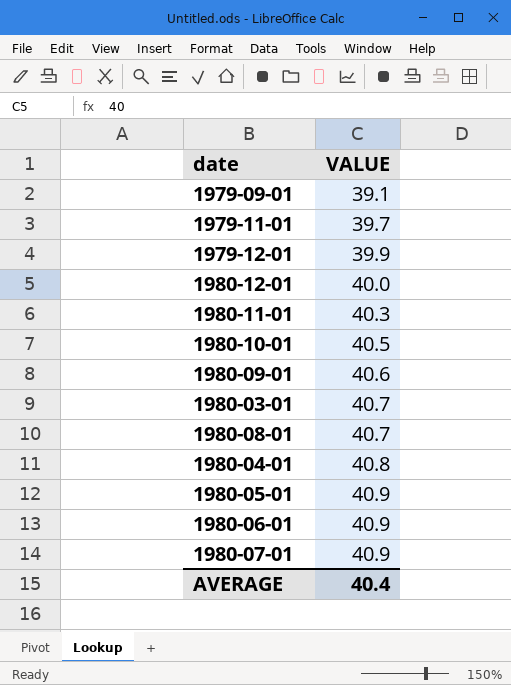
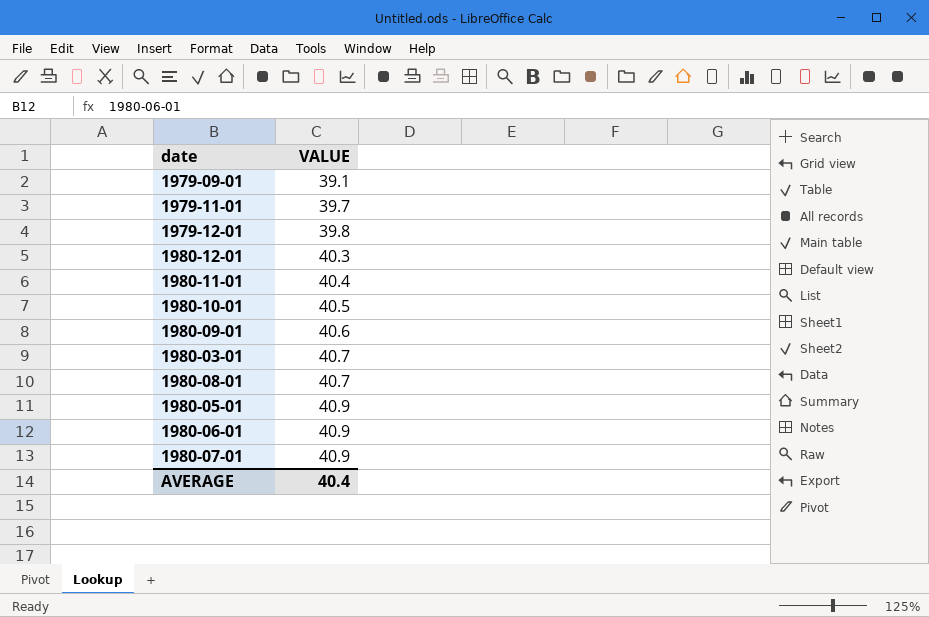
row 1980-04-01: 40.8 -> none
1979-12-01 | VALUE: 39.9 -> 39.8
1980-12-01 | VALUE: 40.0 -> 40.3
1980-11-01 | VALUE: 40.3 -> 40.4

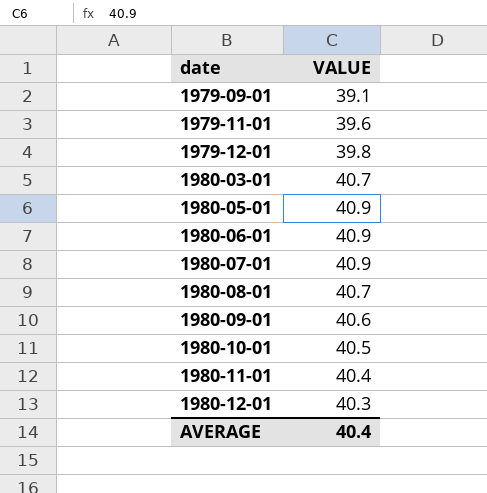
row order: VALUE ascending -> date ascending
1979-11-01 | VALUE: 39.7 -> 39.6

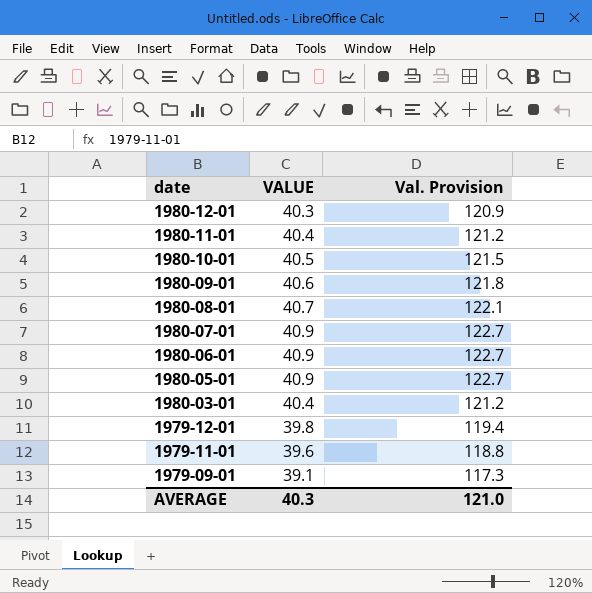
row order: date ascending -> date descending
column Val. Provision | formula: none -> [VALUE] * 3
1980-03-01 | VALUE: 40.7 -> 40.4
AVERAGE | VALUE: 40.4 -> 40.3

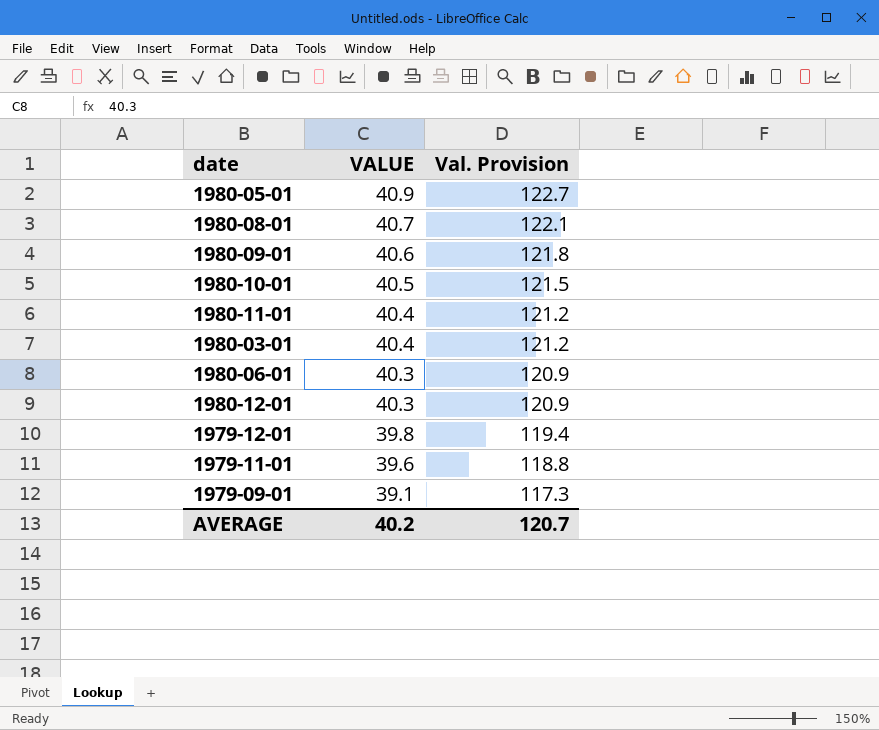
row order: date descending -> VALUE descending
row 1980-07-01: 40.9 | 122.7 -> none
1980-06-01 | VALUE: 40.9 -> 40.3
1980-06-01 | Val. Provision: 122.7 -> 120.9
AVERAGE | VALUE: 40.3 -> 40.2
AVERAGE | Val. Provision: 121.0 -> 120.7

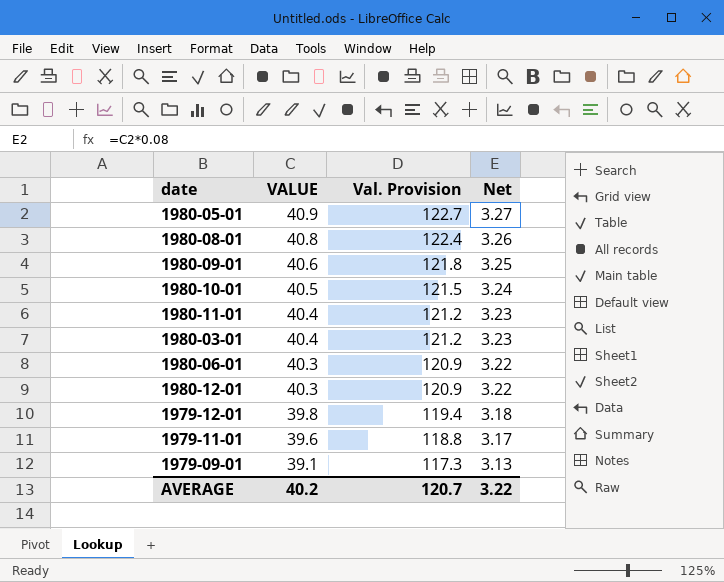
column Net | formula: none -> [VALUE] * 0.08
1980-08-01 | VALUE: 40.7 -> 40.8
1980-08-01 | Val. Provision: 122.1 -> 122.4

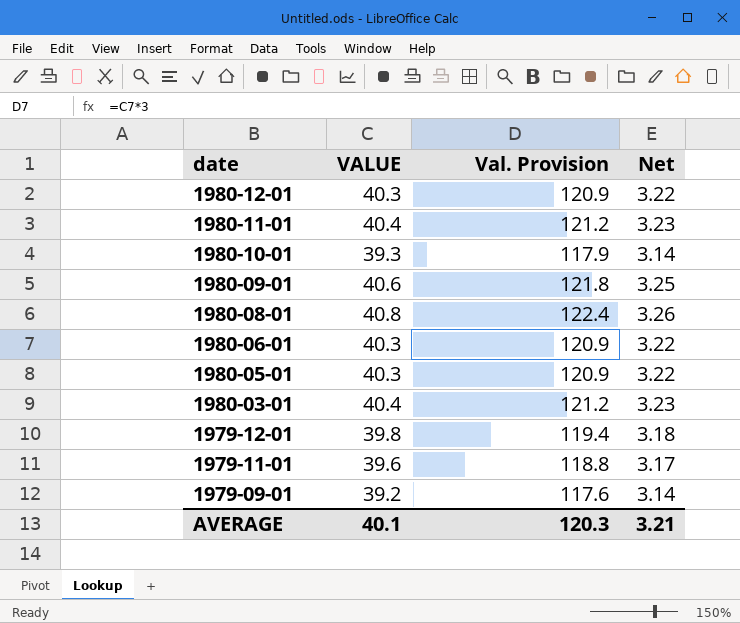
row order: VALUE descending -> date descending
1980-10-01 | VALUE: 40.5 -> 39.3
1980-10-01 | Val. Provision: 121.5 -> 117.9
1980-10-01 | Net: 3.24 -> 3.14
1980-05-01 | VALUE: 40.9 -> 40.3
1980-05-01 | Val. Provision: 122.7 -> 120.9
1980-05-01 | Net: 3.27 -> 3.22
1979-09-01 | VALUE: 39.1 -> 39.2
1979-09-01 | Val. Provision: 117.3 -> 117.6
1979-09-01 | Net: 3.13 -> 3.14
AVERAGE | VALUE: 40.2 -> 40.1
AVERAGE | Val. Provision: 120.7 -> 120.3
AVERAGE | Net: 3.22 -> 3.21

